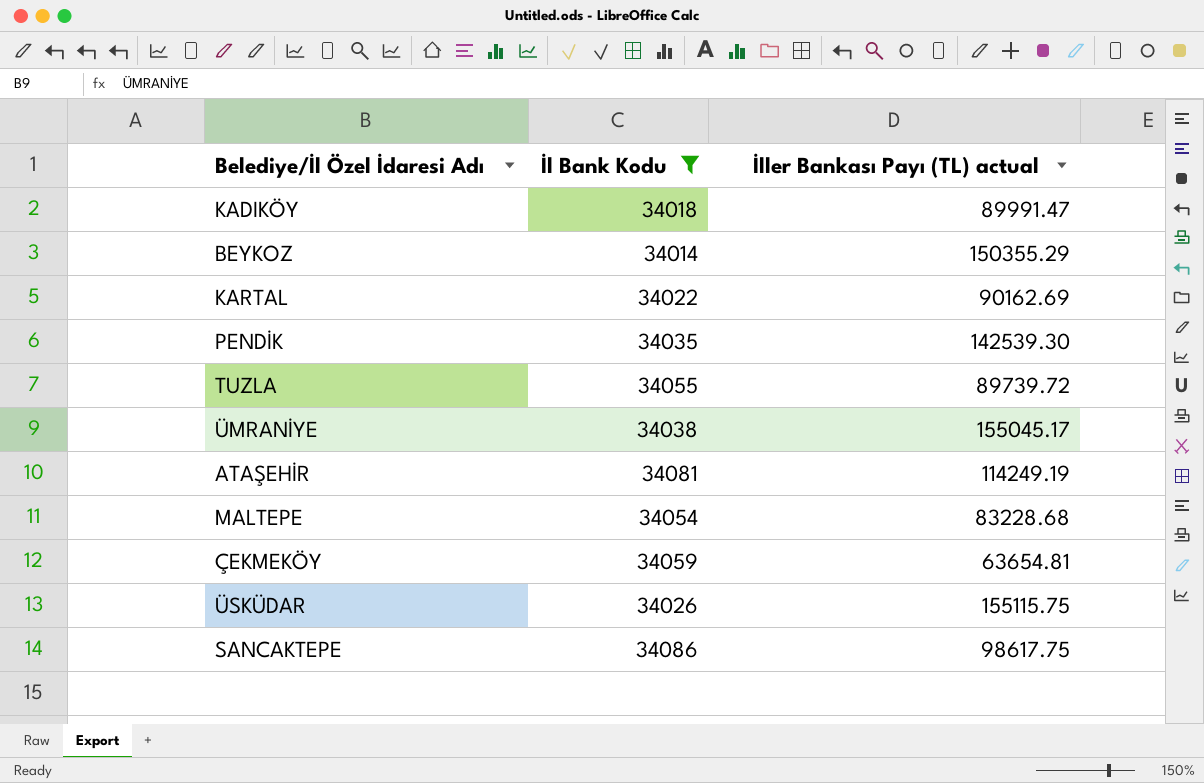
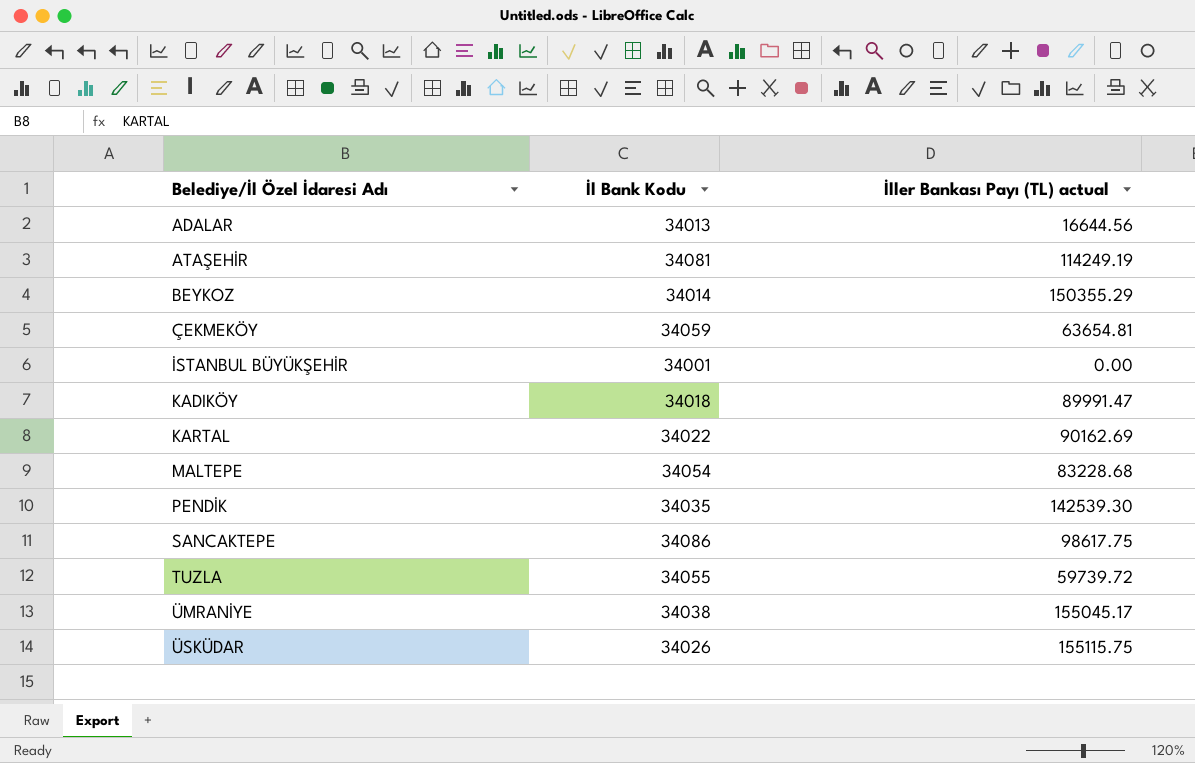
filter: İl Bank Kodu >= 34014 -> none
row order: none -> Belediye/İl Özel İdaresi Adı ascending
TUZLA | İller Bankası Payı (TL) actual: 89739.72 -> 59739.72

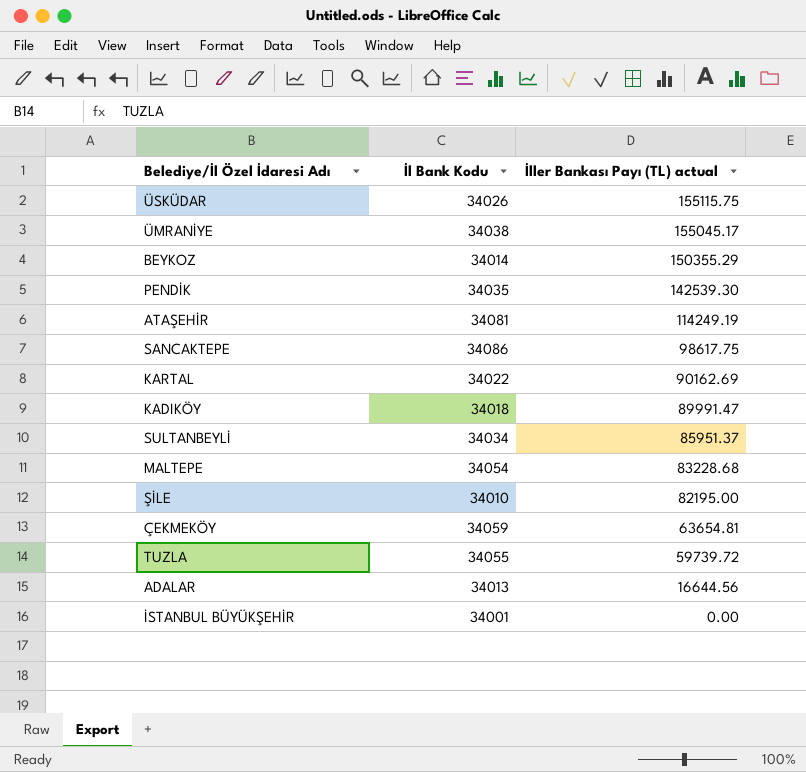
row order: Belediye/İl Özel İdaresi Adı ascending -> İller Bankası Payı (TL) actual descending
row SULTANBEYLİ: none -> 34034 | 85951.37
row ŞİLE: none -> 34010 | 82195.00

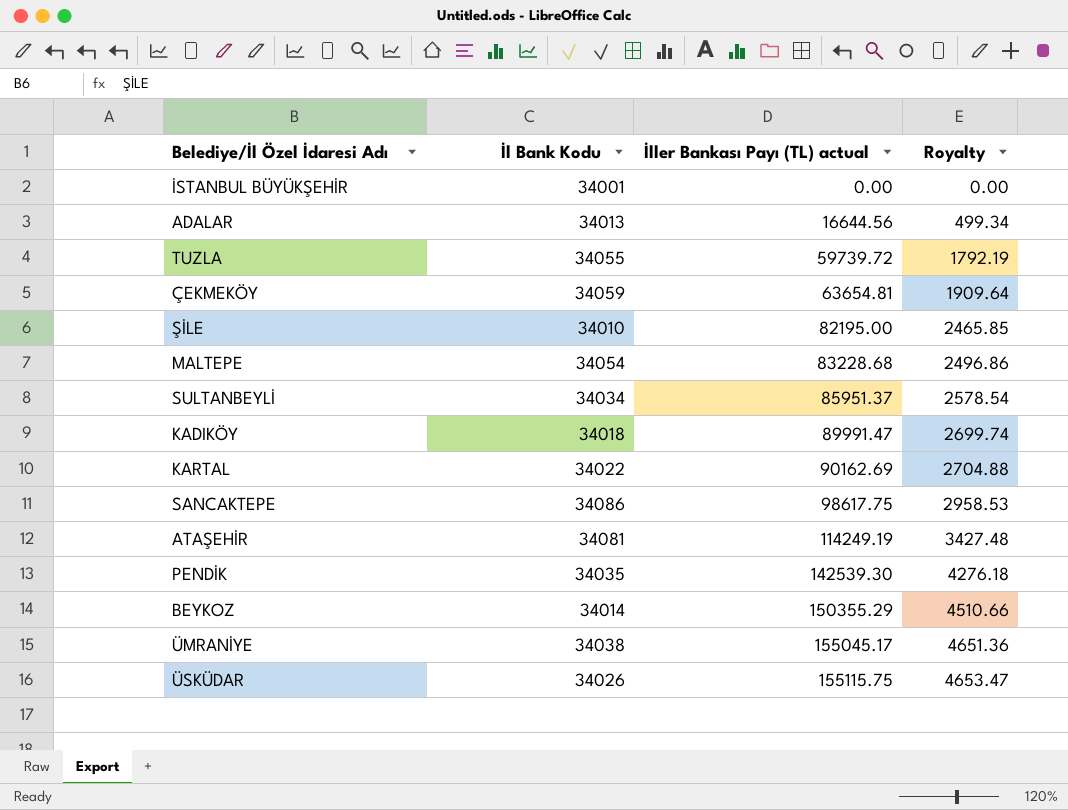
row order: İller Bankası Payı (TL) actual descending -> İller Bankası Payı (TL) actual ascending
column Royalty | formula: none -> [İller Bankası Payı (TL) actual] * 0.03

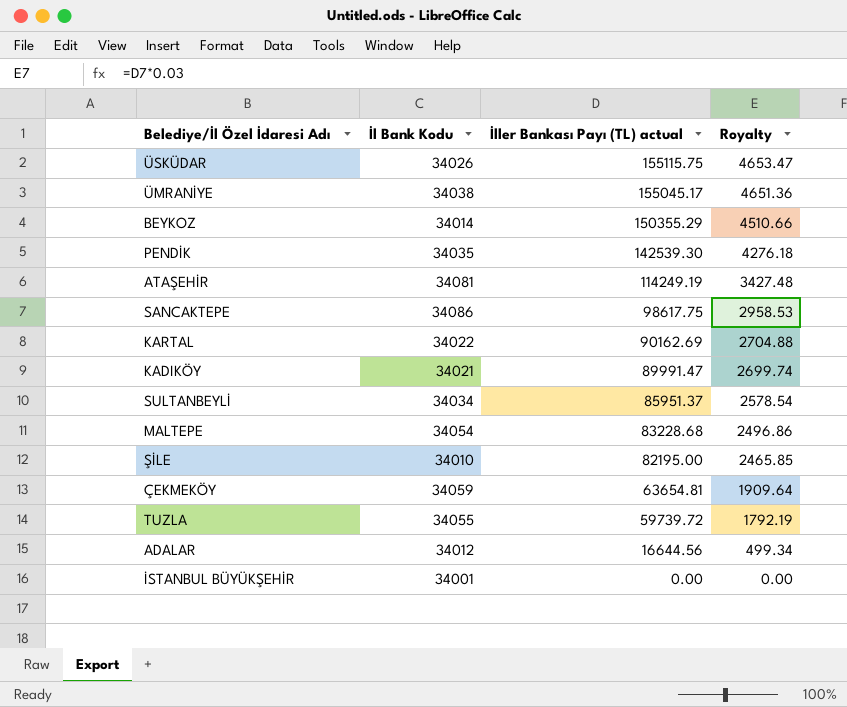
row order: İller Bankası Payı (TL) actual ascending -> İller Bankası Payı (TL) actual descending
KADIKÖY | İl Bank Kodu: 34018 -> 34021
ADALAR | İl Bank Kodu: 34013 -> 34012

